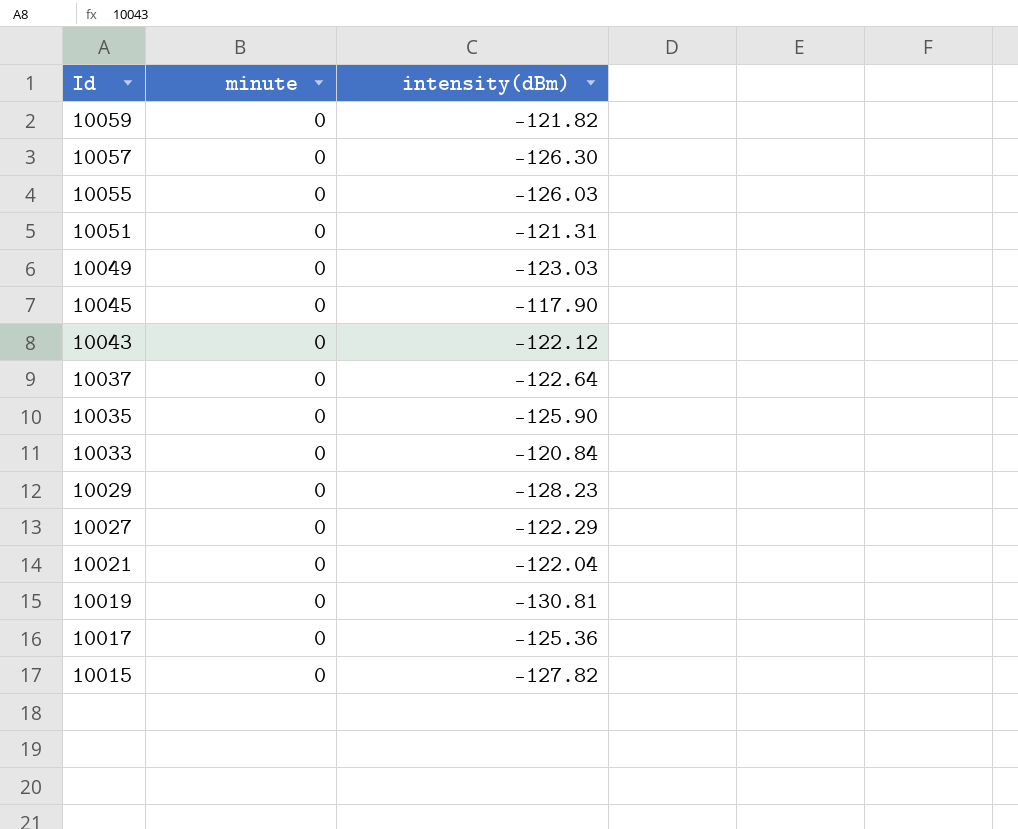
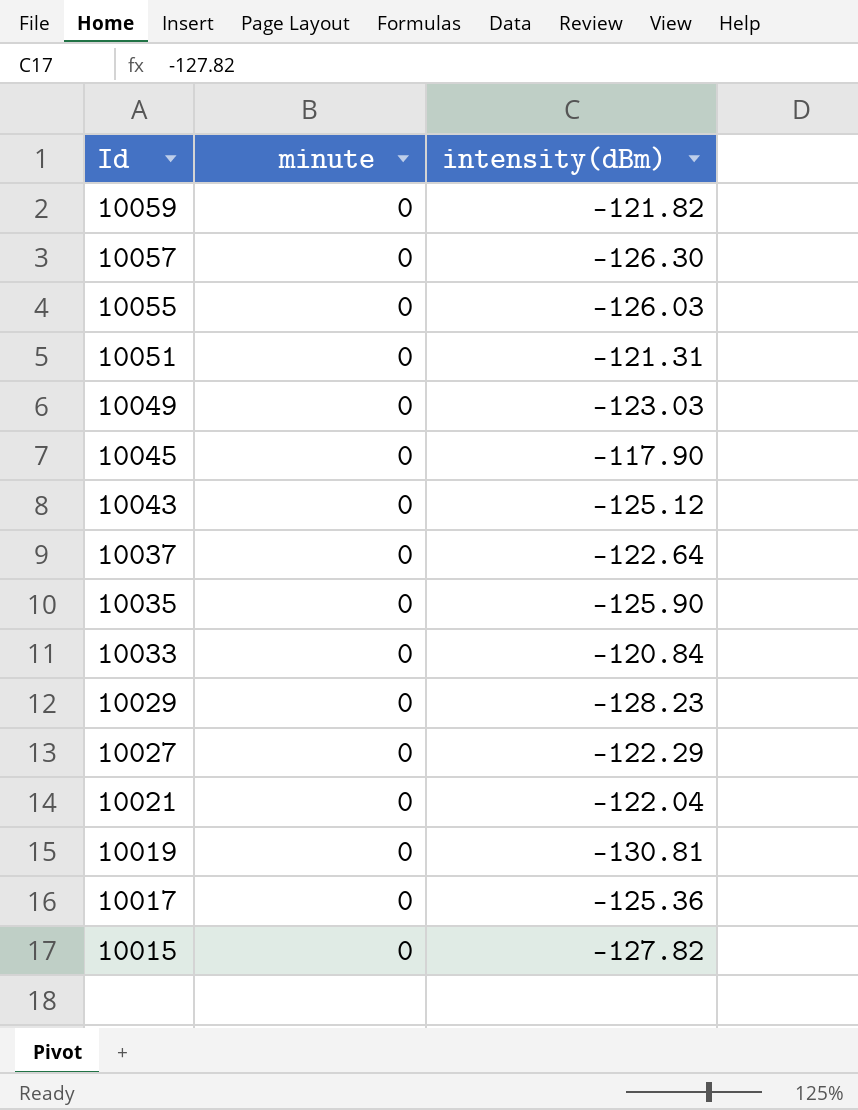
10043 | intensity(dBm): -122.12 -> -125.12

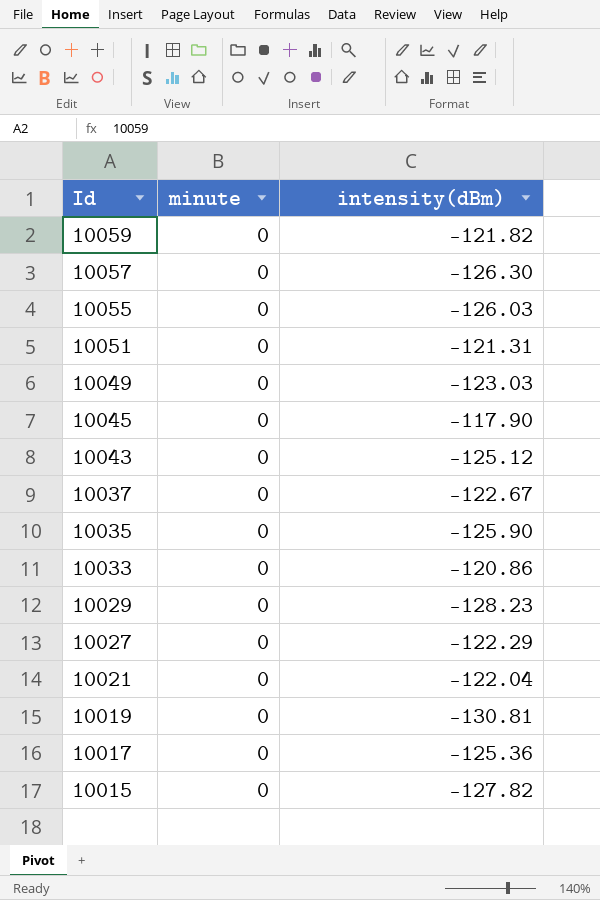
10037 | intensity(dBm): -122.64 -> -122.67
10033 | intensity(dBm): -120.84 -> -120.86

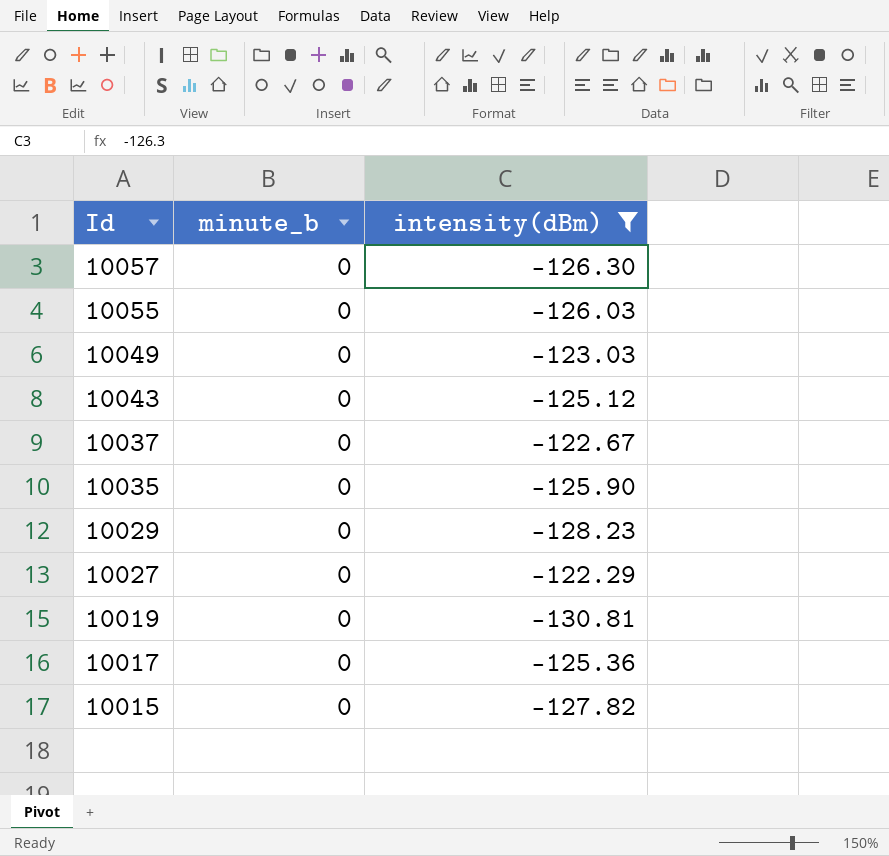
filter: none -> intensity(dBm) <= -122.29
column name: minute -> minute_b

